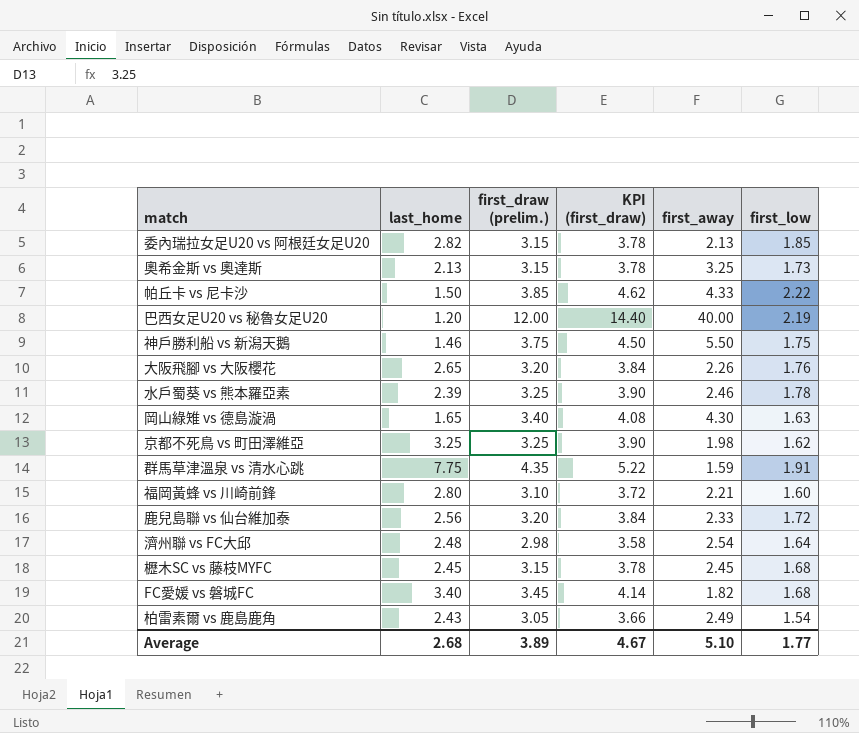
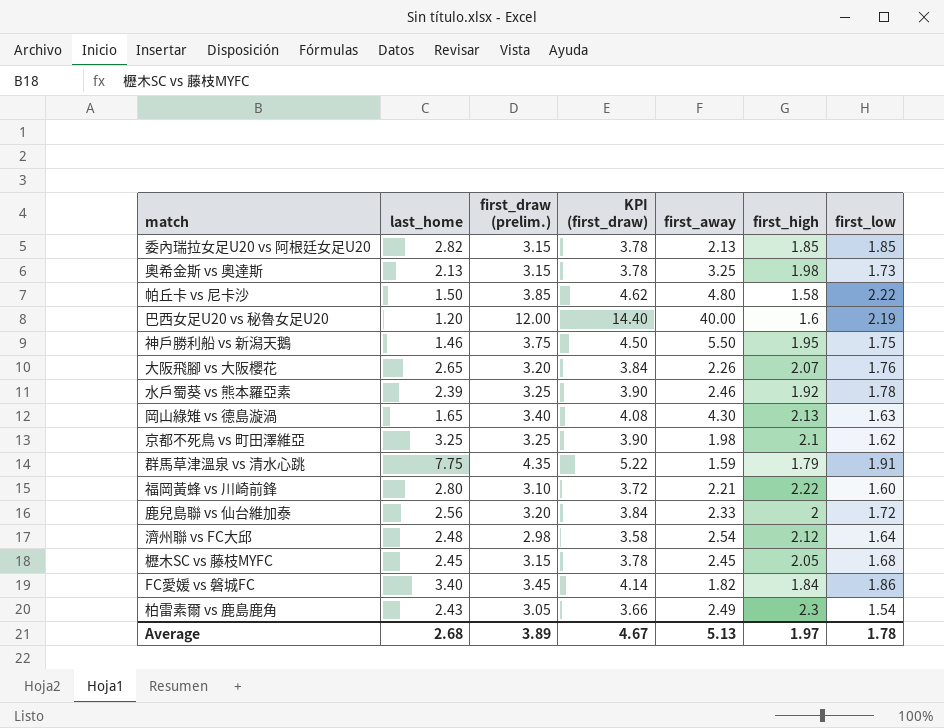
column first_high | position: none -> 6
帕丘卡 vs 尼卡沙 | first_away: 4.33 -> 4.80
FC愛媛 vs 磐城FC | first_low: 1.68 -> 1.86
Average | first_away: 5.10 -> 5.13
Average | first_low: 1.77 -> 1.78

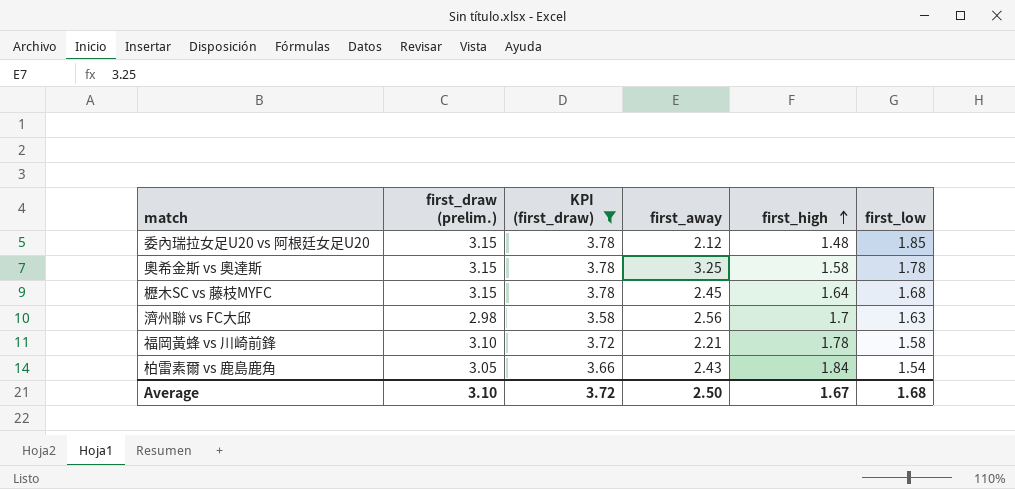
filter: none -> KPI (first_draw) <= 3.78
row order: none -> first_high ascending
column last_home | position: 2 -> none
委內瑞拉女足U20 vs 阿根廷女足U20 | first_away: 2.13 -> 2.12
委內瑞拉女足U20 vs 阿根廷女足U20 | first_high: 1.85 -> 1.48
奧希金斯 vs 奧達斯 | first_high: 1.98 -> 1.58
奧希金斯 vs 奧達斯 | first_low: 1.73 -> 1.78
櫪木SC vs 藤枝MYFC | first_high: 2.05 -> 1.64
濟州聯 vs FC大邱 | first_away: 2.54 -> 2.56
濟州聯 vs FC大邱 | first_high: 2.12 -> 1.7
濟州聯 vs FC大邱 | first_low: 1.64 -> 1.63
福岡黃蜂 vs 川崎前鋒 | first_high: 2.22 -> 1.78
福岡黃蜂 vs 川崎前鋒 | first_low: 1.60 -> 1.58
柏雷素爾 vs 鹿島鹿角 | first_away: 2.49 -> 2.43
柏雷素爾 vs 鹿島鹿角 | first_high: 2.3 -> 1.84
Average | first_draw (prelim.): 3.89 -> 3.10
Average | KPI (first_draw): 4.67 -> 3.72
Average | first_away: 5.13 -> 2.50
Average | first_high: 1.97 -> 1.67
Average | first_low: 1.78 -> 1.68

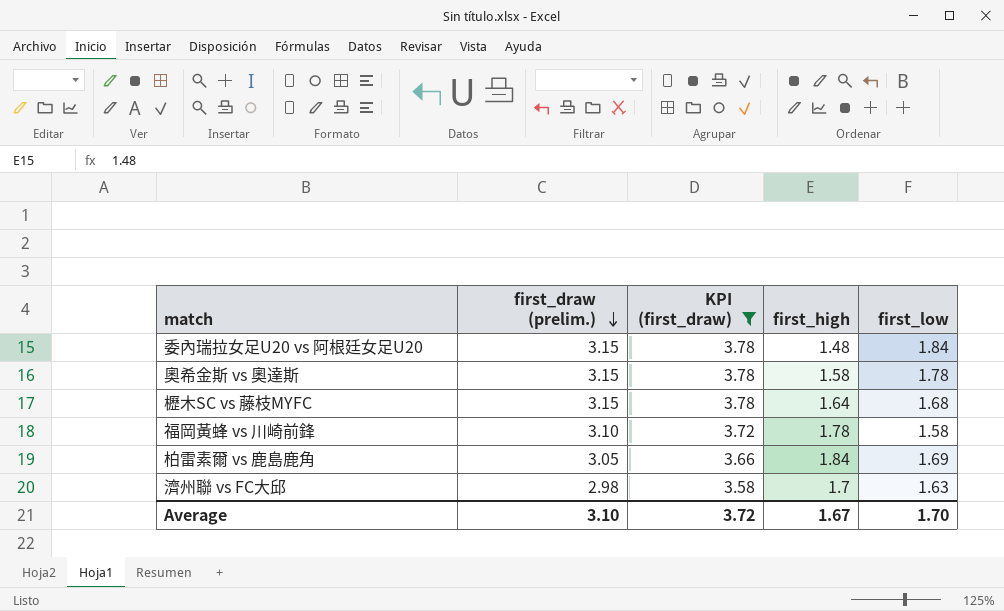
row order: first_high ascending -> first_draw (prelim.) descending
column first_away | position: 4 -> none
委內瑞拉女足U20 vs 阿根廷女足U20 | first_low: 1.85 -> 1.84
柏雷素爾 vs 鹿島鹿角 | first_low: 1.54 -> 1.69
Average | first_low: 1.68 -> 1.70

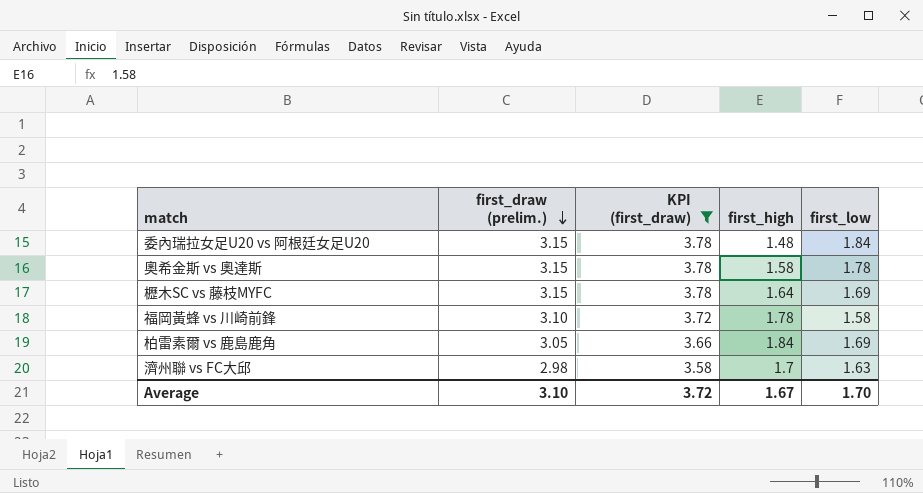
櫪木SC vs 藤枝MYFC | first_low: 1.68 -> 1.69

